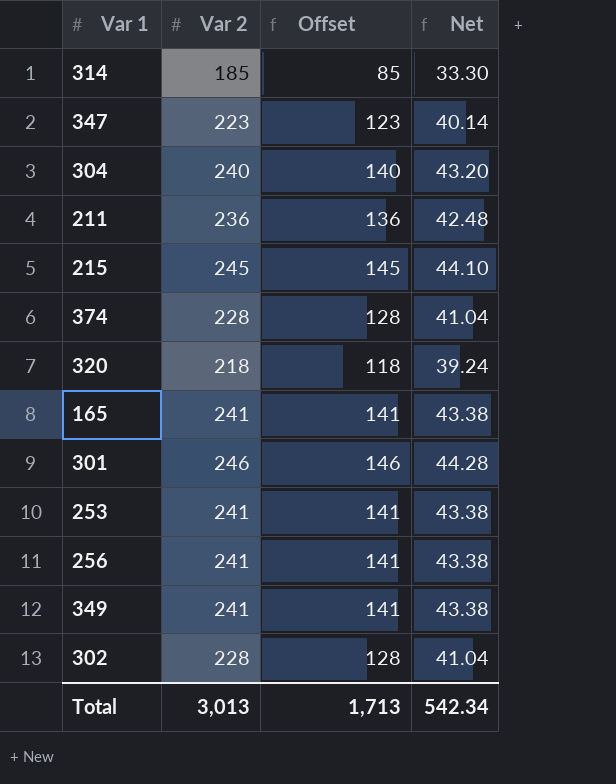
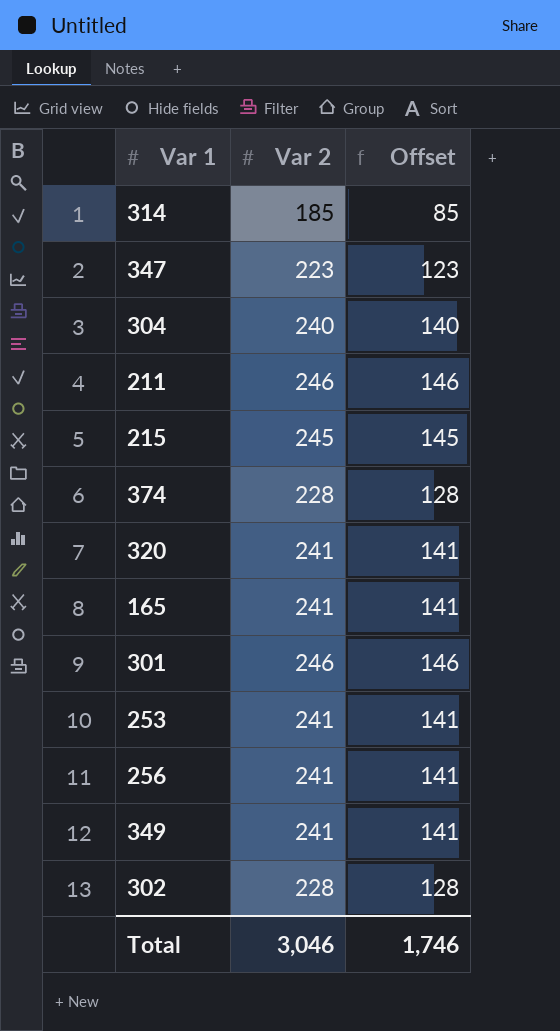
column Net | formula: [Var 2] * 0.18 -> none
211 | Var 2: 236 -> 246
211 | Offset: 136 -> 146
320 | Var 2: 218 -> 241
320 | Offset: 118 -> 141
Total | Var 2: 3,013 -> 3,046
Total | Offset: 1,713 -> 1,746

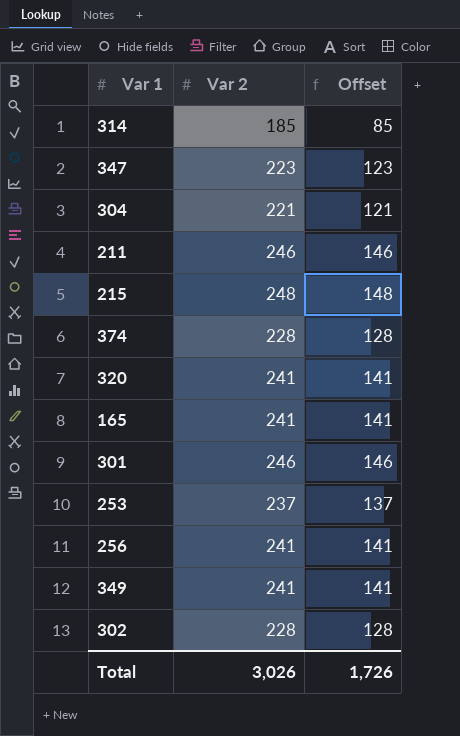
304 | Var 2: 240 -> 221
304 | Offset: 140 -> 121
215 | Var 2: 245 -> 248
215 | Offset: 145 -> 148
253 | Var 2: 241 -> 237
253 | Offset: 141 -> 137
Total | Var 2: 3,046 -> 3,026
Total | Offset: 1,746 -> 1,726

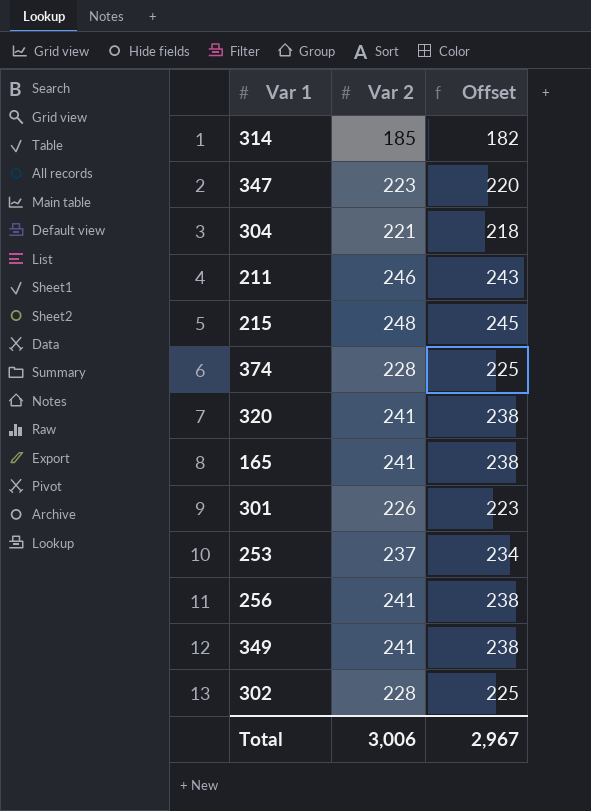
column Offset | formula: [Var 2] - 100 -> [Var 2] - 3
301 | Var 2: 246 -> 226
Total | Var 2: 3,026 -> 3,006
Total | Offset: 1,726 -> 2,967

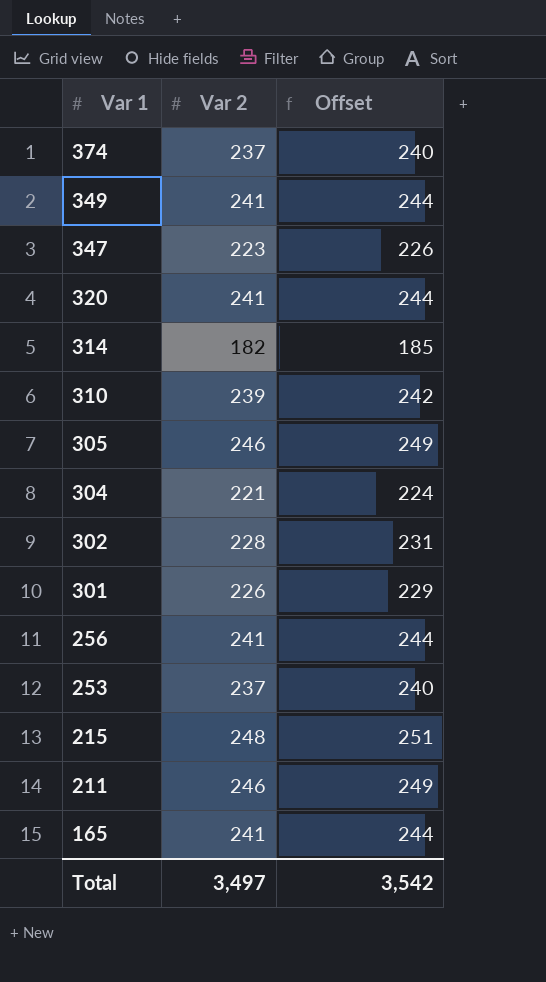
row order: none -> Var 1 descending
column Offset | formula: [Var 2] - 3 -> [Var 2] + 3
374 | Var 2: 228 -> 237
314 | Var 2: 185 -> 182
row 310: none -> 239 | 242
row 305: none -> 246 | 249
Total | Var 2: 3,006 -> 3,497
Total | Offset: 2,967 -> 3,542

